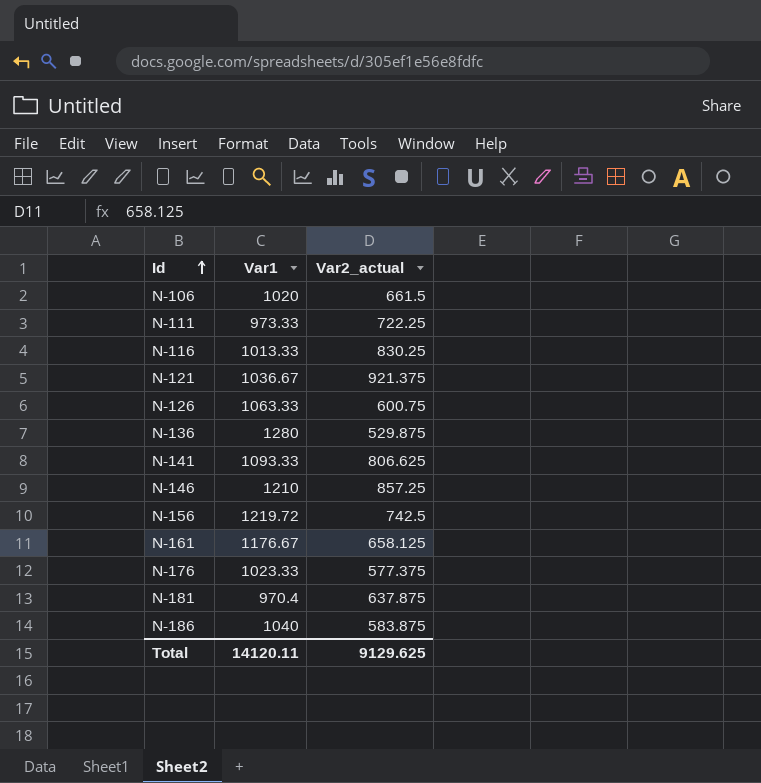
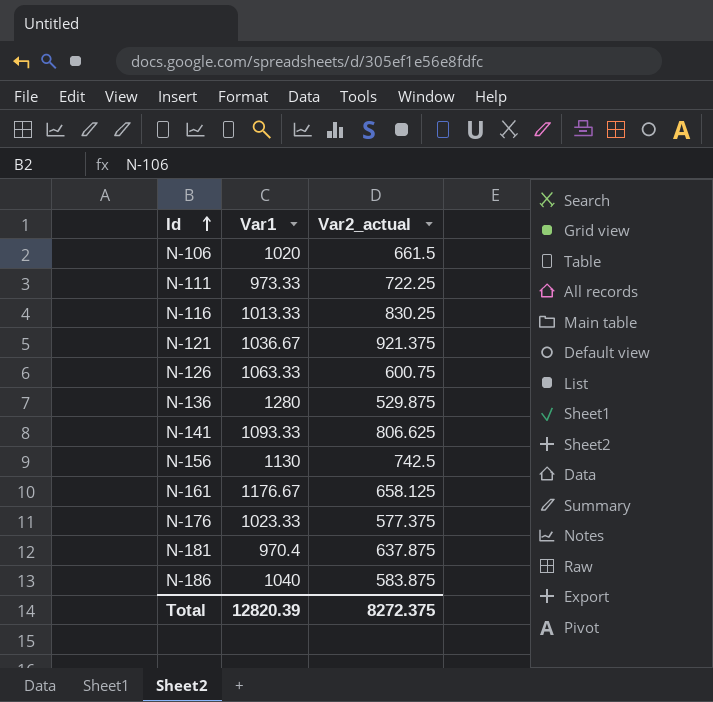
row N-146: 1210 | 857.25 -> none
N-156 | Var1: 1219.72 -> 1130
Total | Var1: 14120.11 -> 12820.39
Total | Var2_actual: 9129.625 -> 8272.375

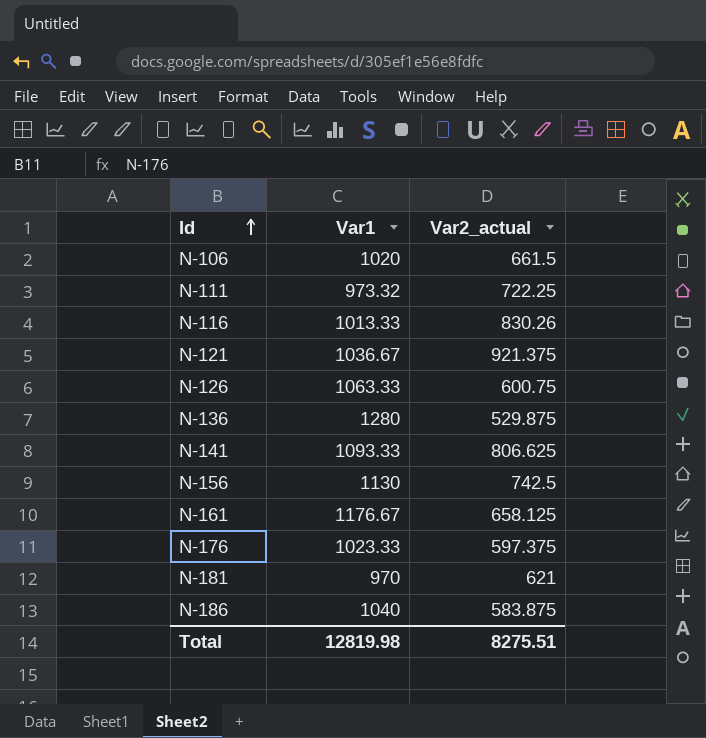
N-111 | Var1: 973.33 -> 973.32
N-116 | Var2_actual: 830.25 -> 830.26
N-176 | Var2_actual: 577.375 -> 597.375
N-181 | Var1: 970.4 -> 970
N-181 | Var2_actual: 637.875 -> 621
Total | Var1: 12820.39 -> 12819.98
Total | Var2_actual: 8272.375 -> 8275.51

